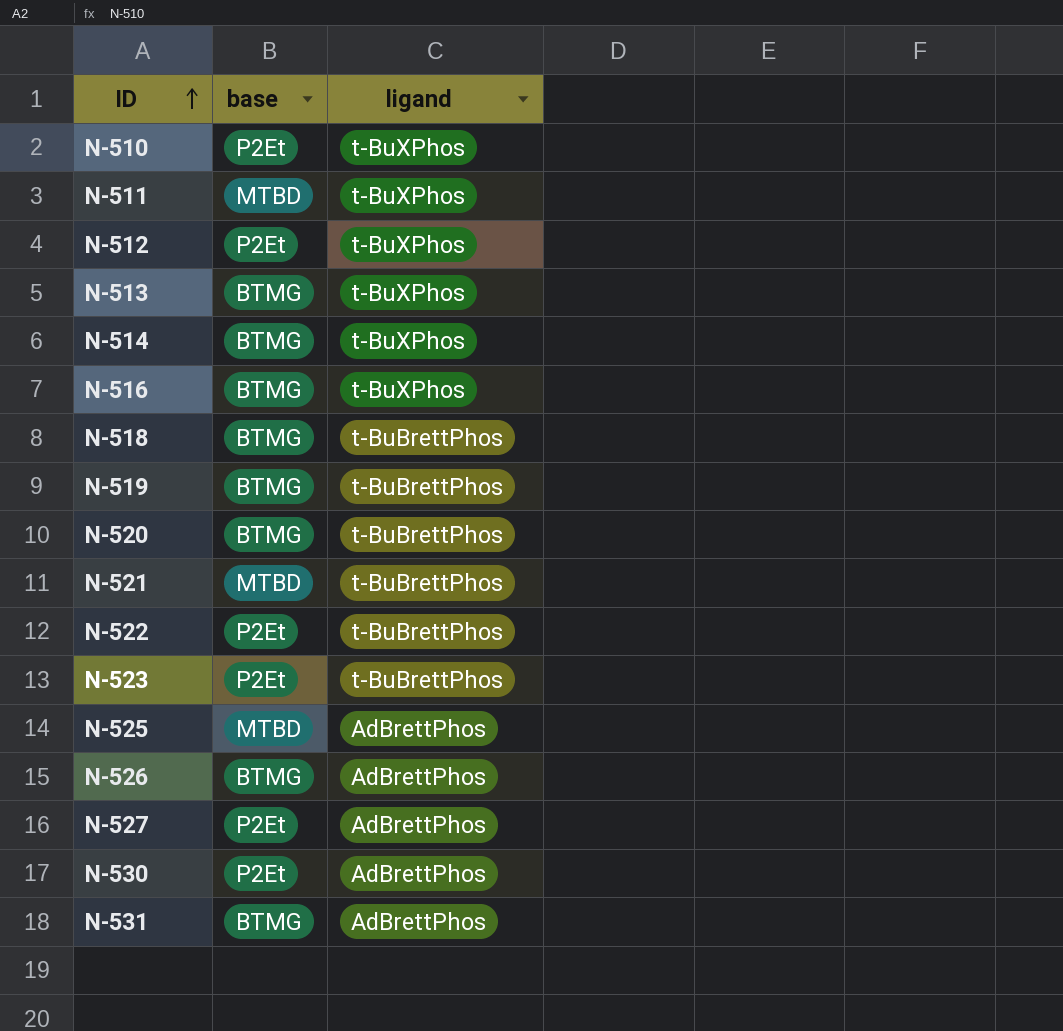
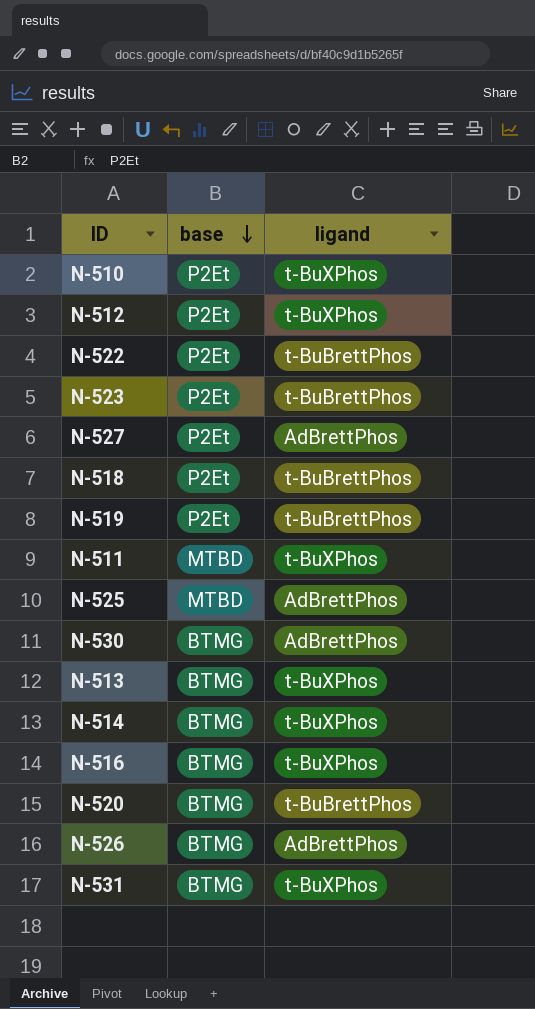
row order: ID ascending -> base descending
row N-521: MTBD | t-BuBrettPhos -> none
N-518 | base: BTMG -> P2Et
N-519 | base: BTMG -> P2Et
N-530 | base: P2Et -> BTMG
N-531 | ligand: AdBrettPhos -> t-BuXPhos

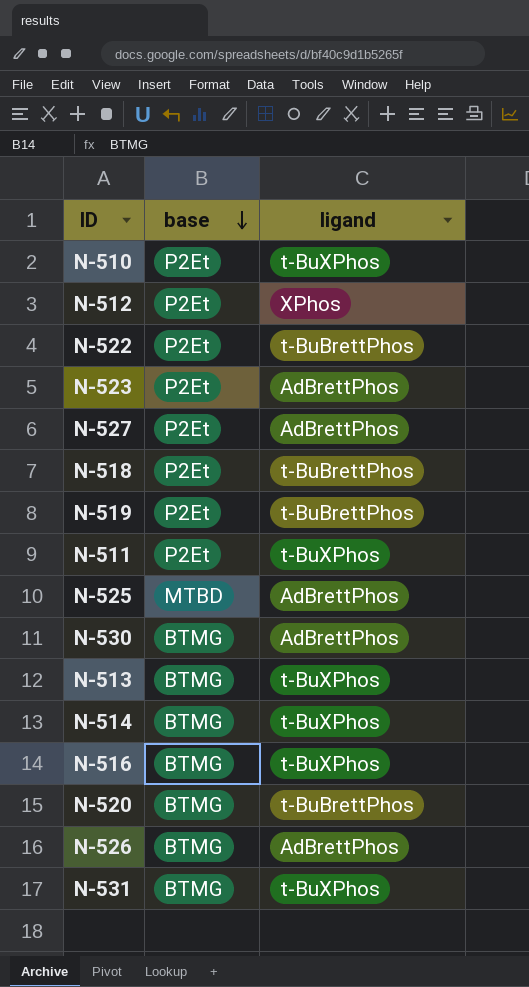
N-512 | ligand: t-BuXPhos -> XPhos
N-523 | ligand: t-BuBrettPhos -> AdBrettPhos
N-511 | base: MTBD -> P2Et

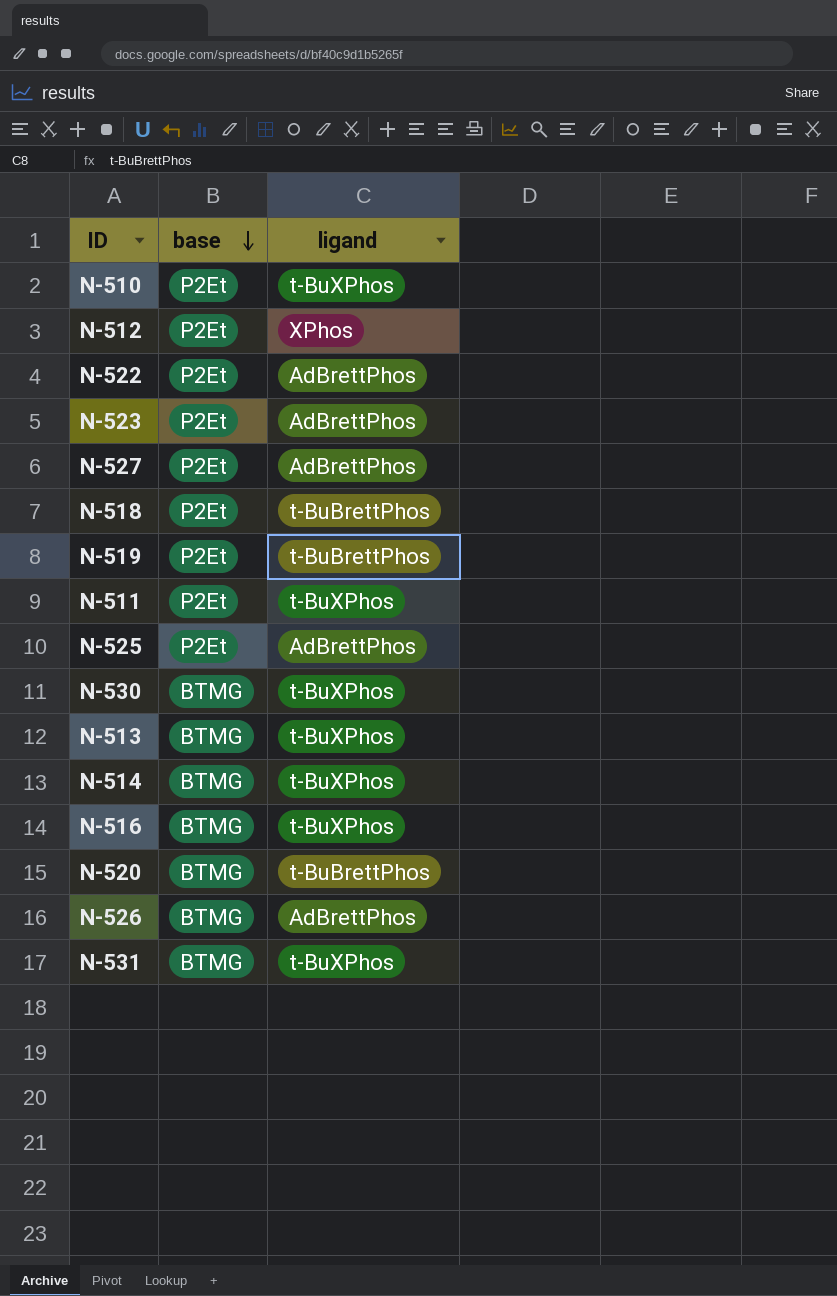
N-522 | ligand: t-BuBrettPhos -> AdBrettPhos
N-525 | base: MTBD -> P2Et
N-530 | ligand: AdBrettPhos -> t-BuXPhos

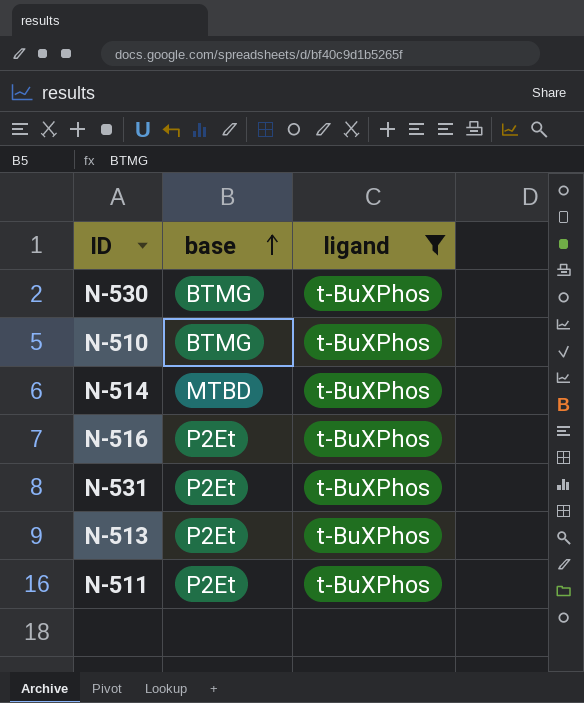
filter: none -> ligand = t-BuXPhos
row order: base descending -> base ascending
N-510 | base: P2Et -> BTMG
N-514 | base: BTMG -> MTBD
N-516 | base: BTMG -> P2Et
N-531 | base: BTMG -> P2Et
N-513 | base: BTMG -> P2Et

